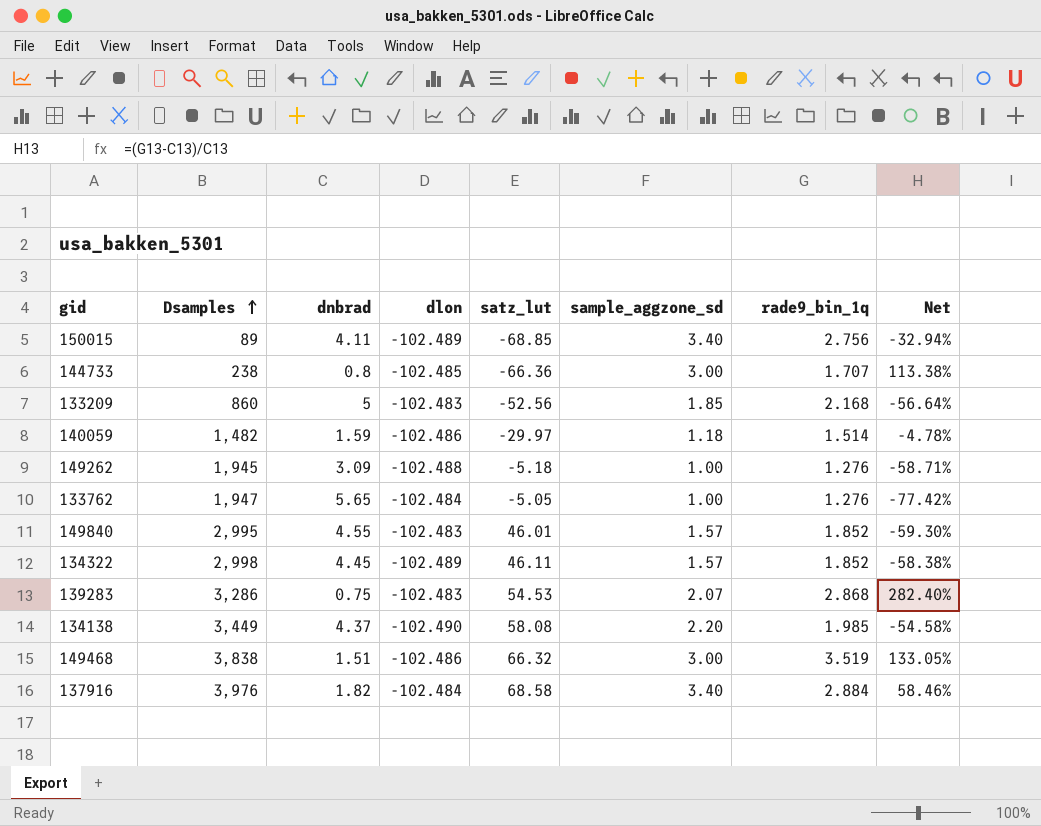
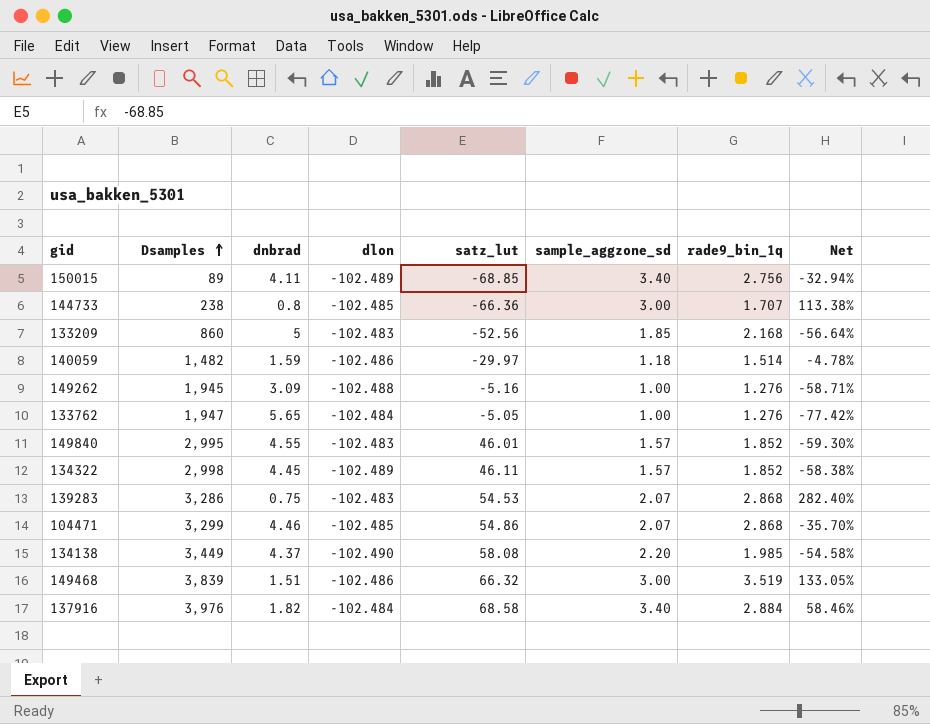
149262 | satz_lut: -5.18 -> -5.16
row 104471: none -> 3,299 | 4.46 | -102.485 | 54.86 | 2.07 | 2.868 | -35.70%
149468 | Dsamples: 3,838 -> 3,839

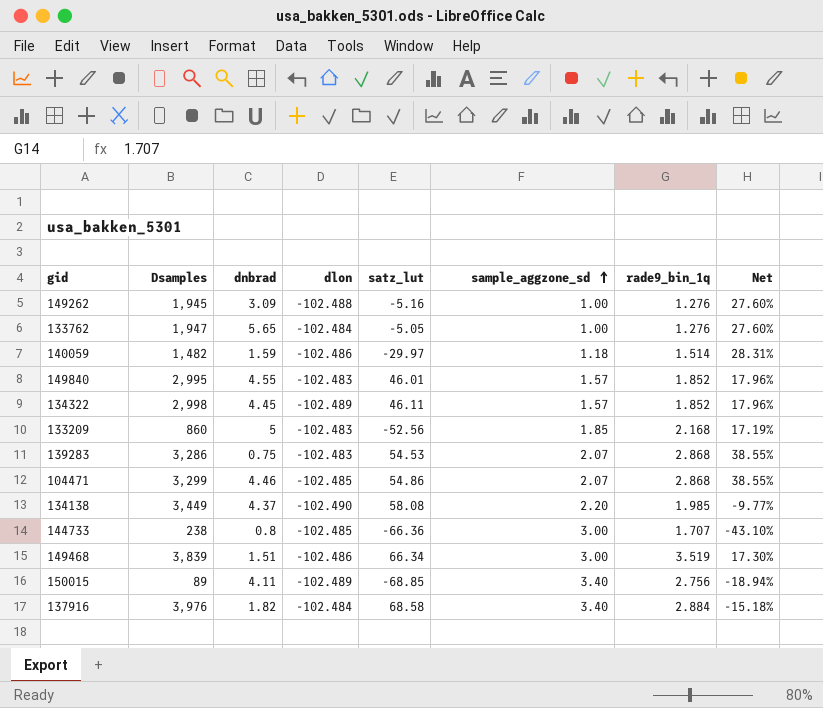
row order: Dsamples ascending -> sample_aggzone_sd ascending
column Net | formula: ([rade9_bin_1q] - [dnbrad]) / [dnbrad] -> ([rade9_bin_1q] - [sample_aggzone_sd]) / [sample_aggzone_sd]
149468 | satz_lut: 66.32 -> 66.34

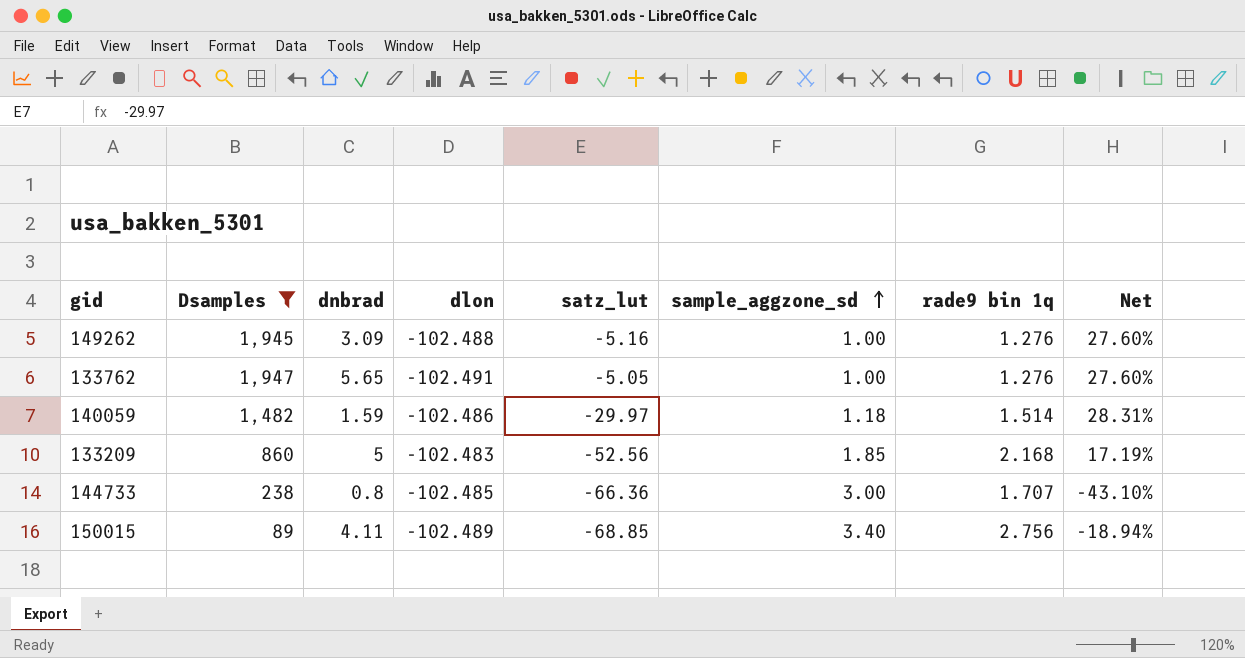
filter: none -> Dsamples <= 1,947
column name: rade9_bin_1q -> rade9 bin 1q
133762 | dlon: -102.484 -> -102.491

